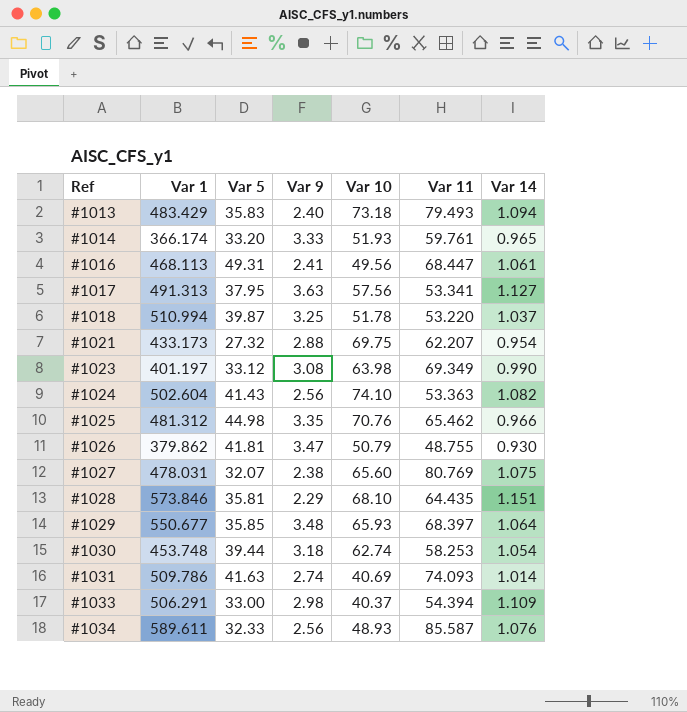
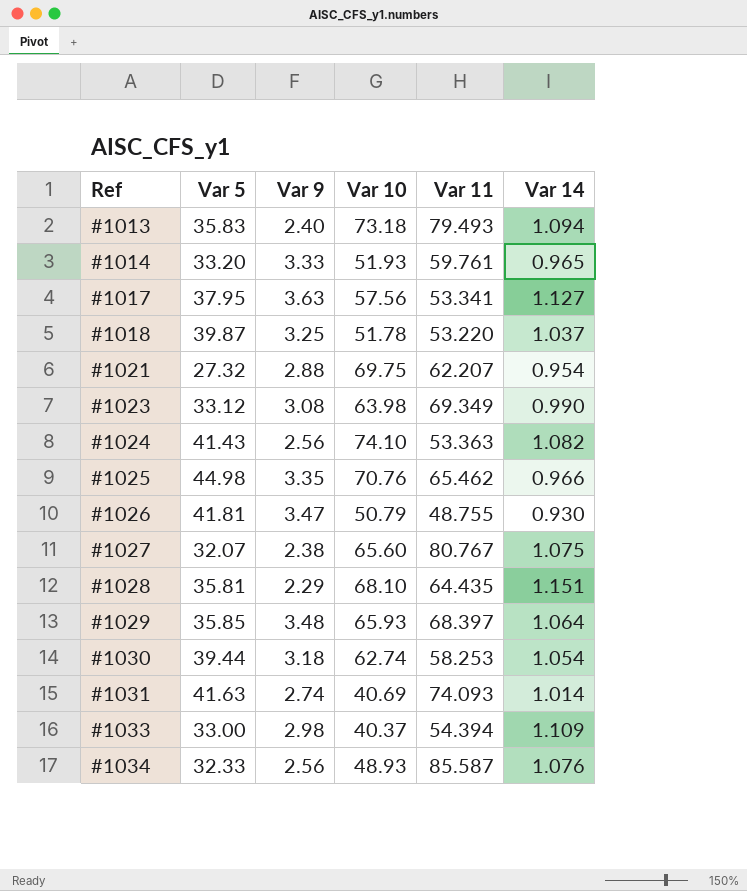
column Var 1 | position: 2 -> none
row #1016: 468.113 | 49.31 | 2.41 | 49.56 | 68.447 | 1.061 -> none
#1027 | Var 11: 80.769 -> 80.767

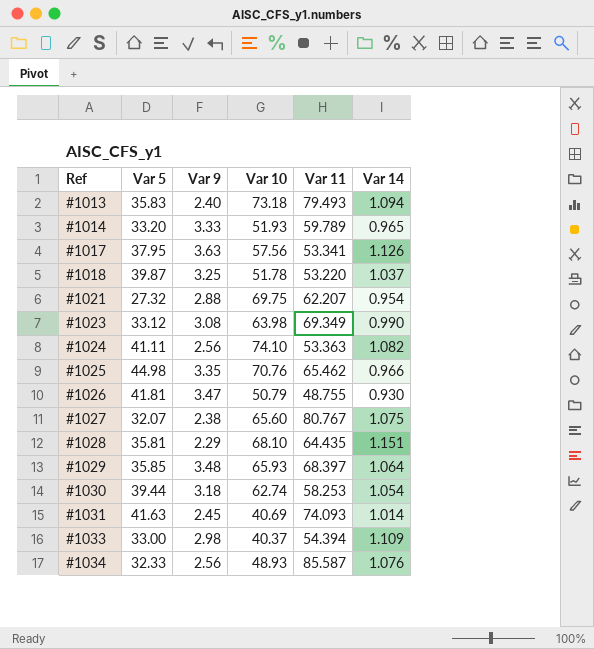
#1014 | Var 11: 59.761 -> 59.789
#1017 | Var 14: 1.127 -> 1.126
#1024 | Var 5: 41.43 -> 41.11
#1031 | Var 9: 2.74 -> 2.45

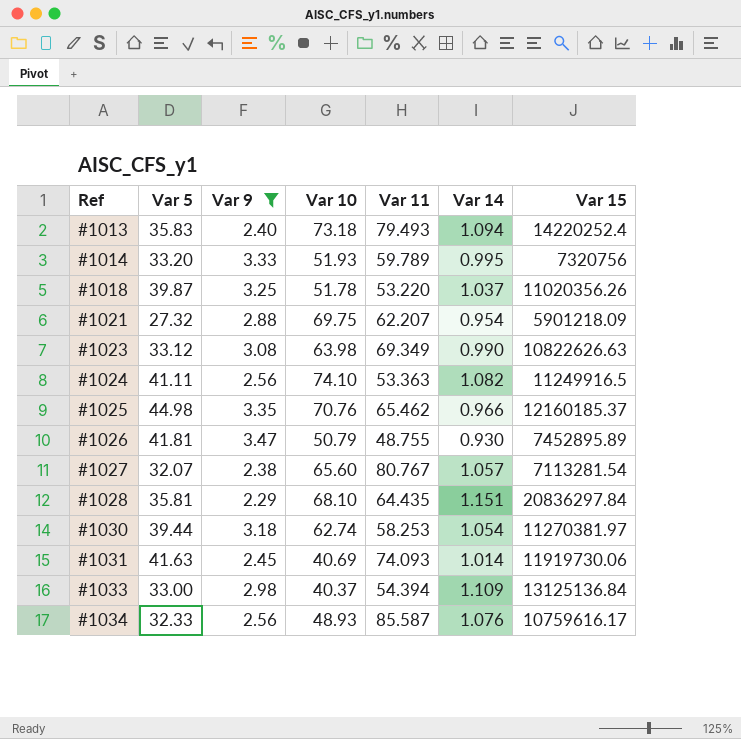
filter: none -> Var 9 <= 3.47
column Var 15 | position: none -> 7
#1014 | Var 14: 0.965 -> 0.995
#1027 | Var 14: 1.075 -> 1.057

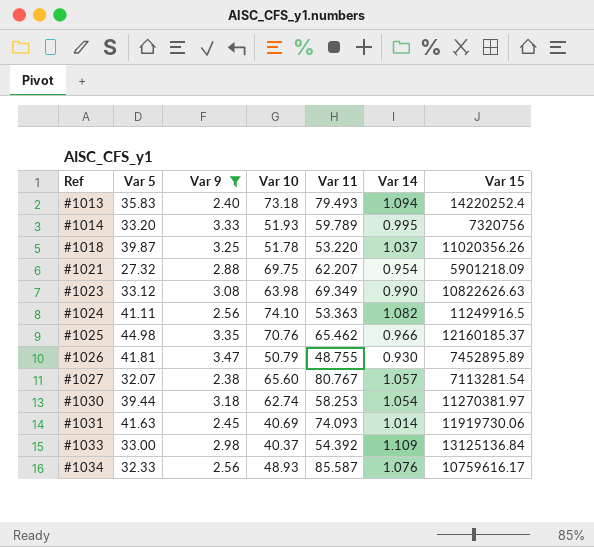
row #1028: 35.81 | 2.29 | 68.10 | 64.435 | 1.151 | 20836297.84 -> none
#1033 | Var 11: 54.394 -> 54.392

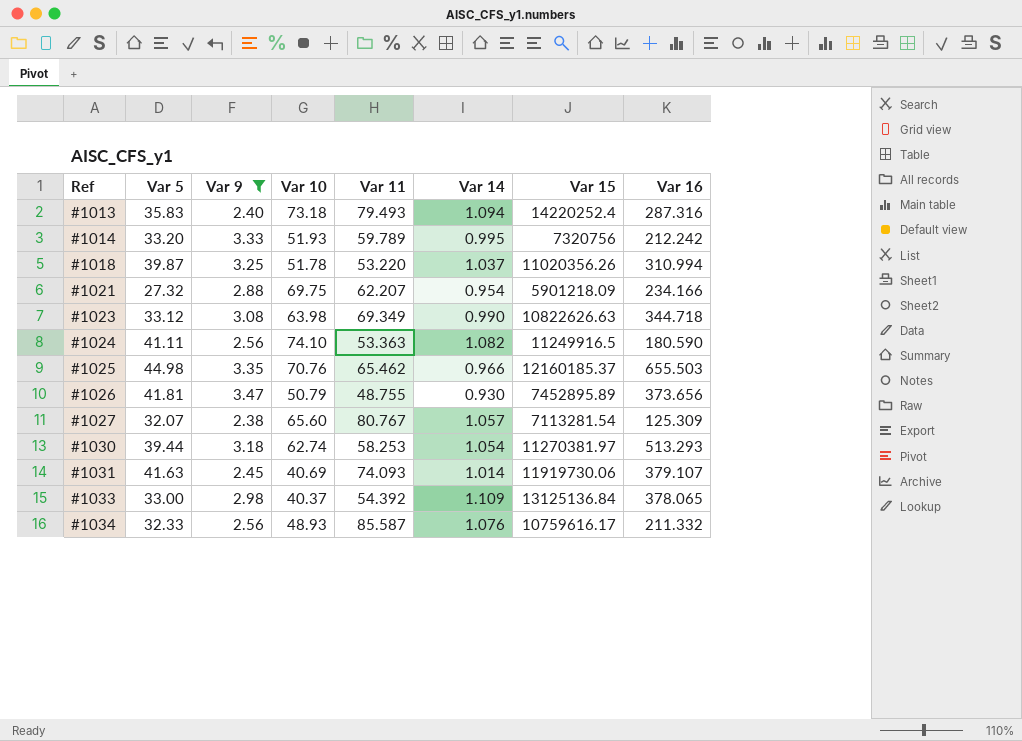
column Var 16 | position: none -> 8

